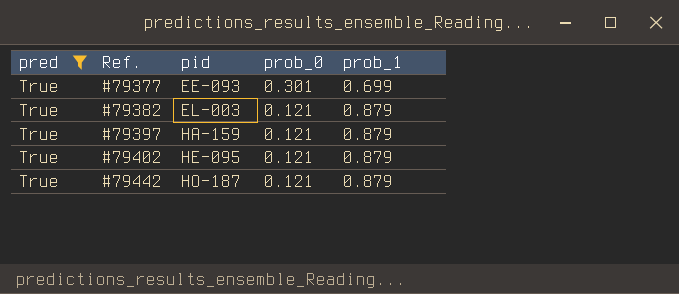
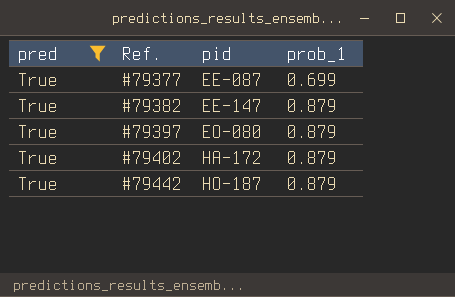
column prob_0 | position: 4 -> none
#79377 | pid: EE-093 -> EE-087
#79382 | pid: EL-003 -> EE-147
#79397 | pid: HA-159 -> EO-080
#79402 | pid: HE-095 -> HA-172

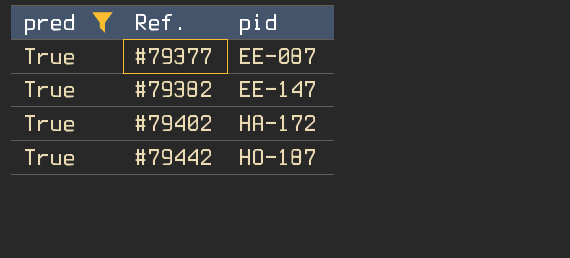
column prob_1 | position: 4 -> none
row #79397: True | EO-080 | 0.879 -> none

